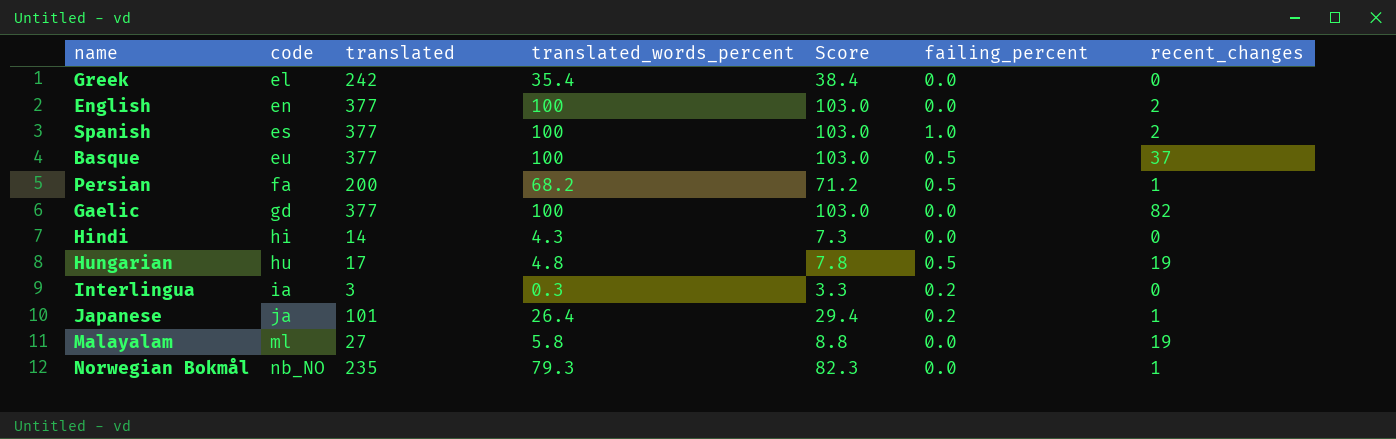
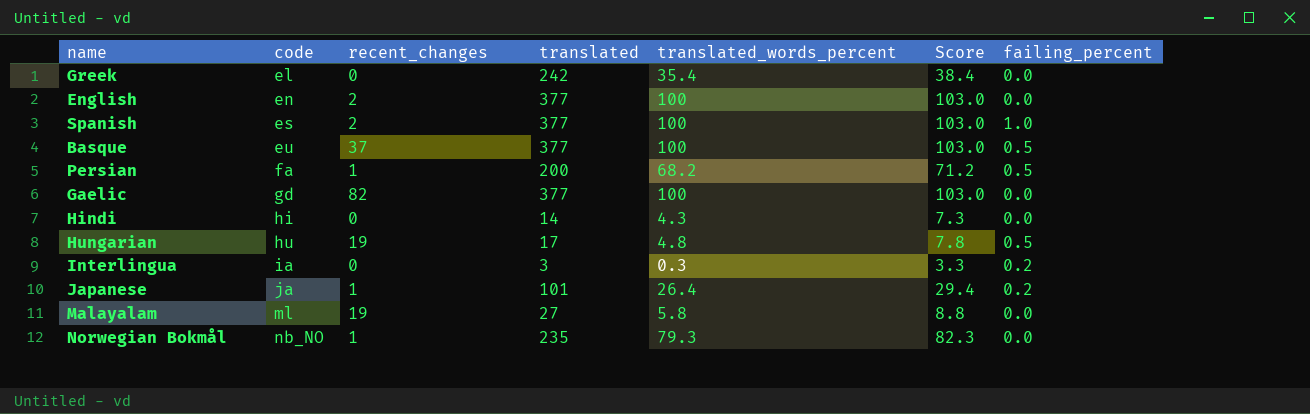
column recent_changes | position: 7 -> 3

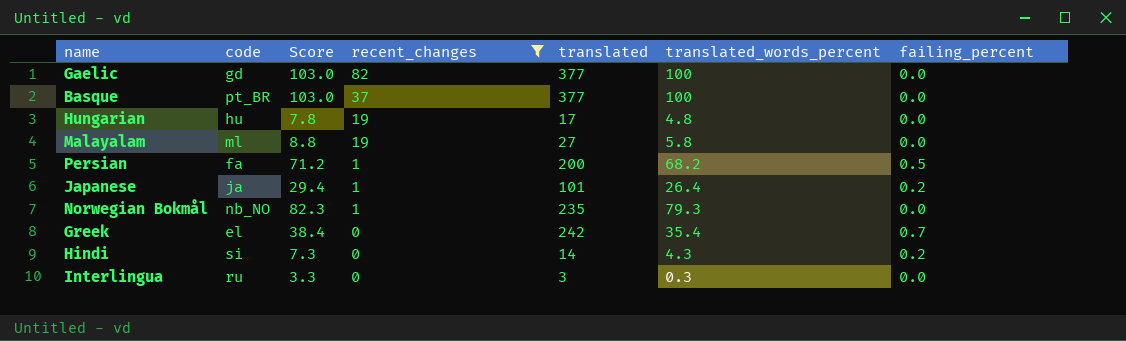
filter: none -> recent_changes != 2
row order: code ascending -> recent_changes descending
column Score | position: 6 -> 3
Basque | code: eu -> pt_BR
Basque | failing_percent: 0.5 -> 0.0
Hungarian | failing_percent: 0.5 -> 0.0
Greek | failing_percent: 0.0 -> 0.7
Hindi | code: hi -> si
Hindi | failing_percent: 0.0 -> 0.2
Interlingua | code: ia -> ru
Interlingua | failing_percent: 0.2 -> 0.0

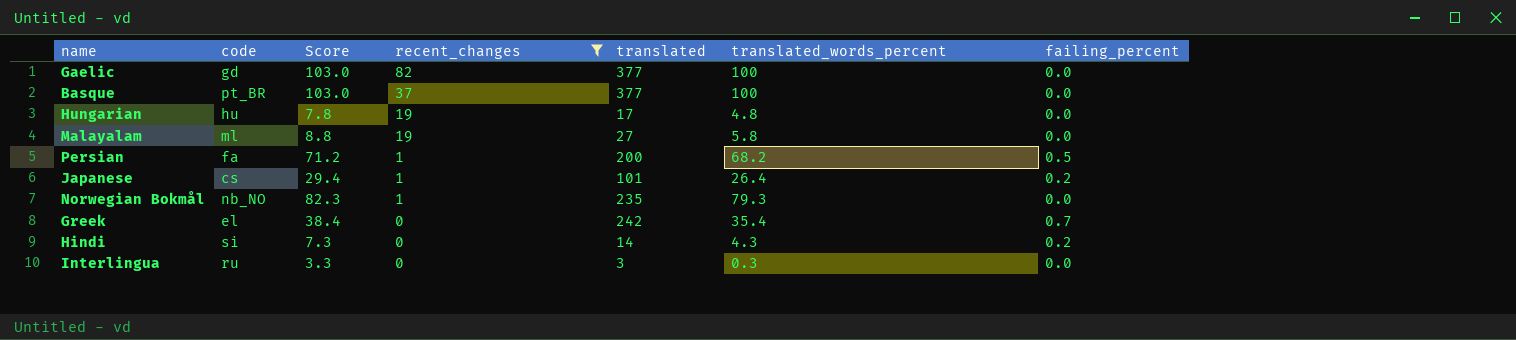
Japanese | code: ja -> cs

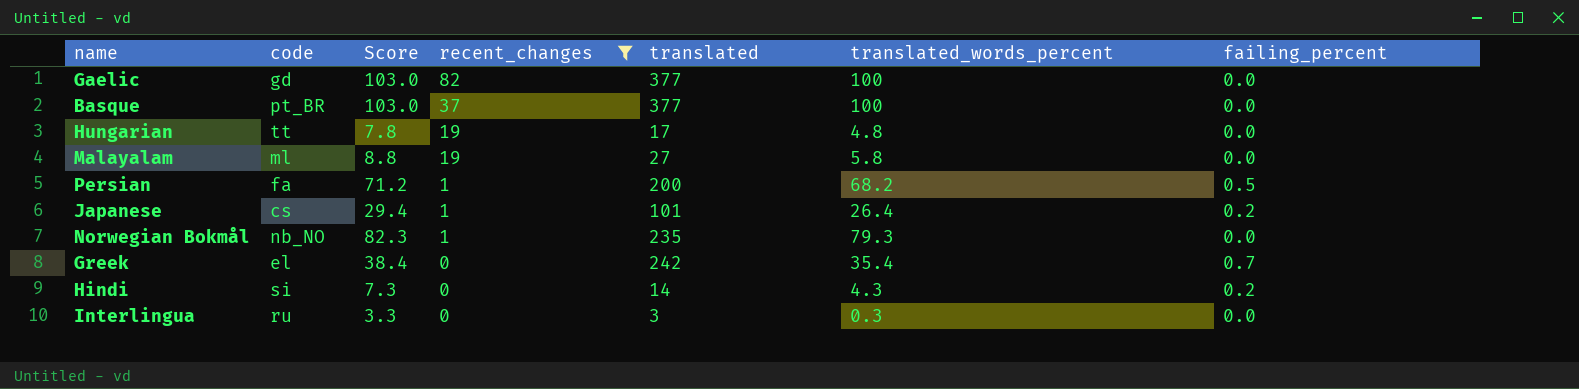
Hungarian | code: hu -> tt

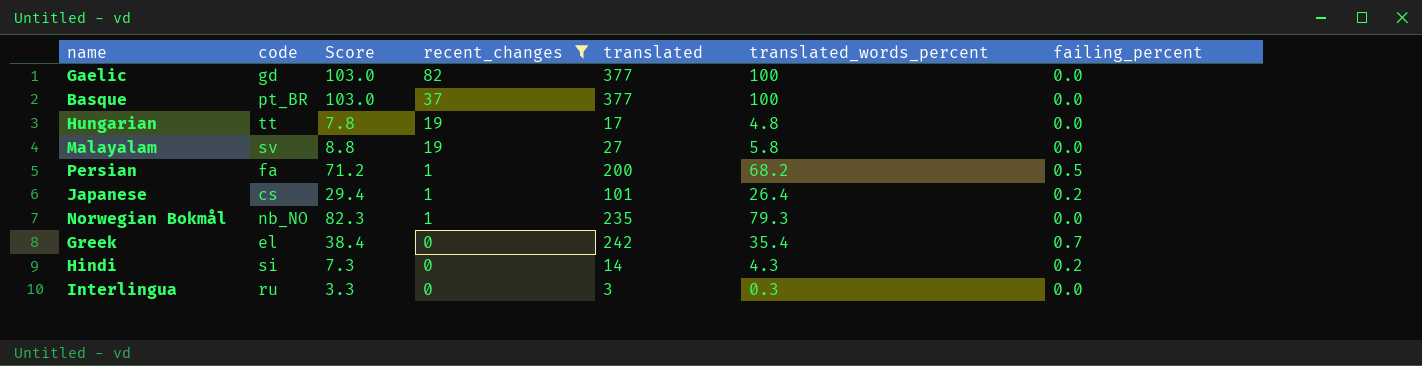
Malayalam | code: ml -> sv

